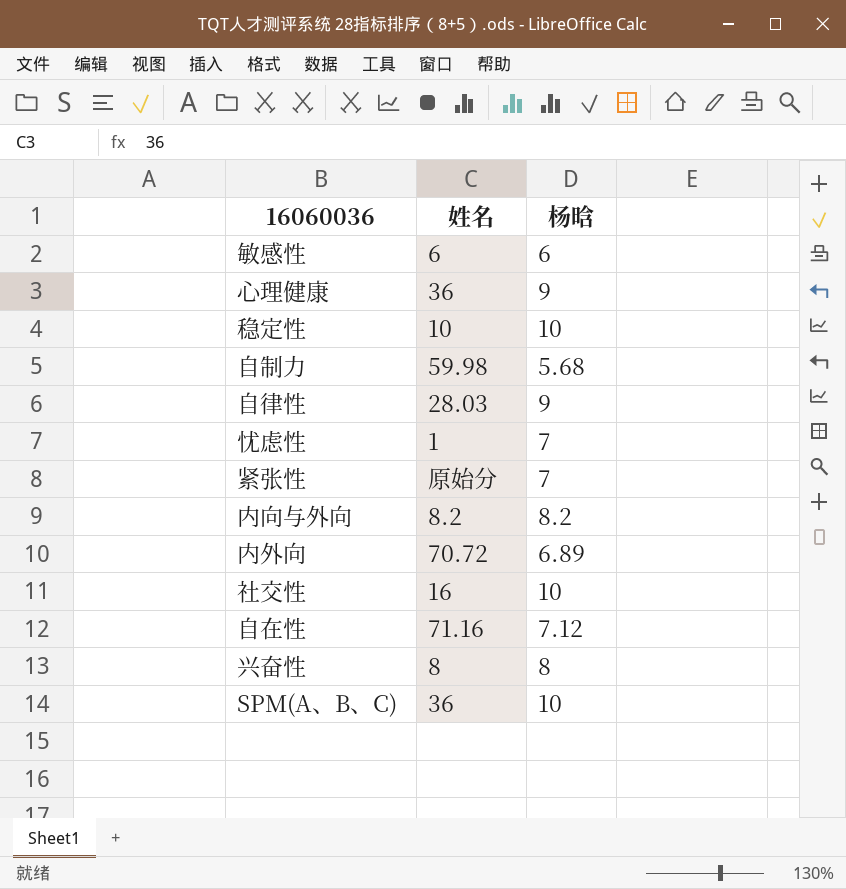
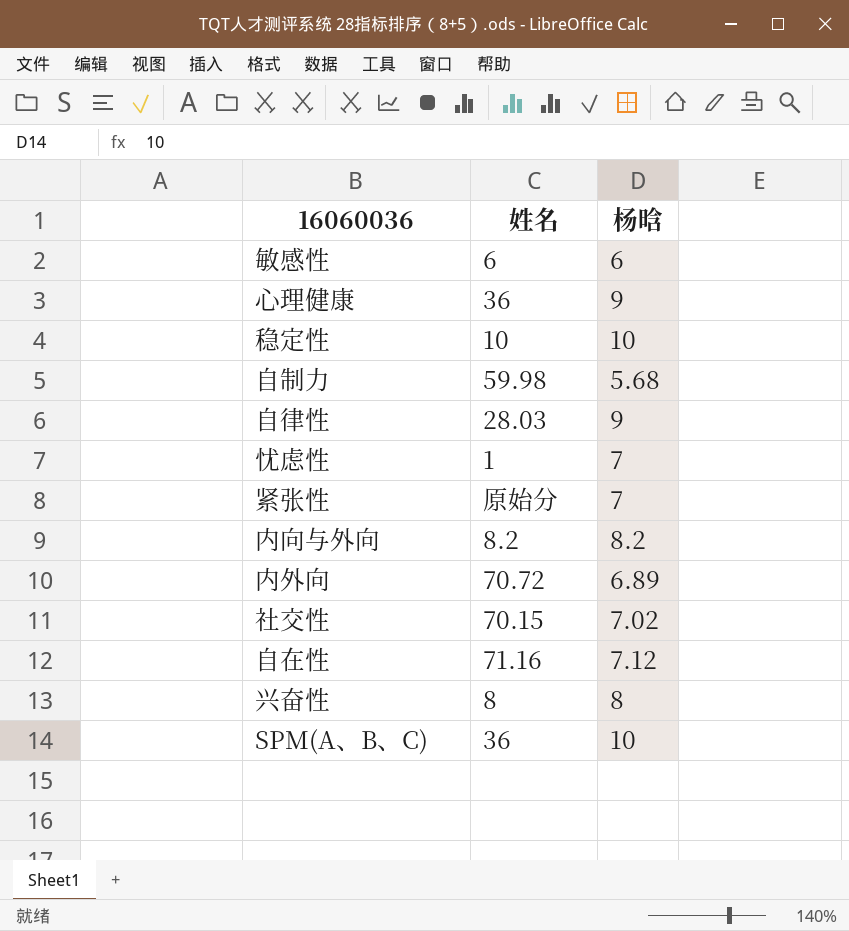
社交性 | 姓名: 16 -> 70.15
社交性 | 杨晗: 10 -> 7.02

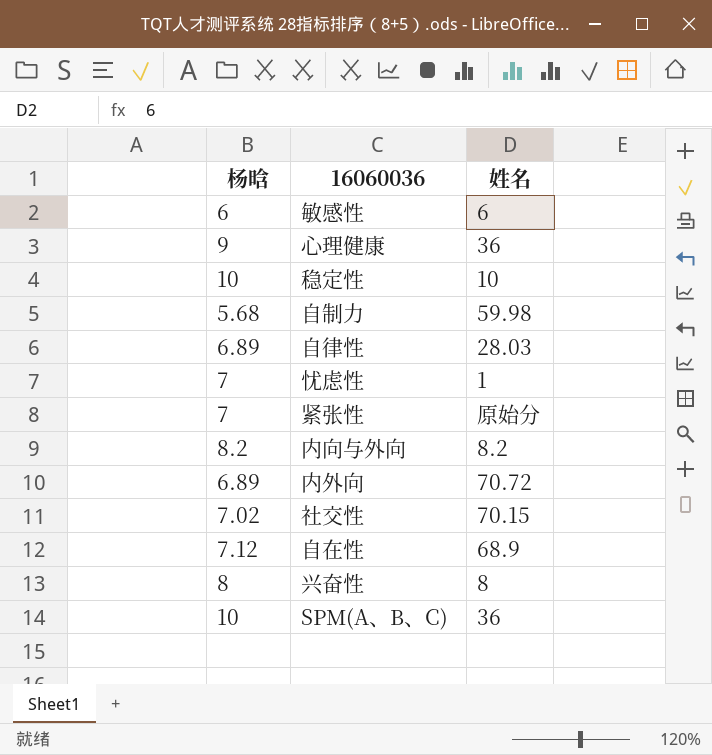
column 杨晗 | position: 3 -> 1
自律性 | 杨晗: 9 -> 6.89
自在性 | 姓名: 71.16 -> 68.9

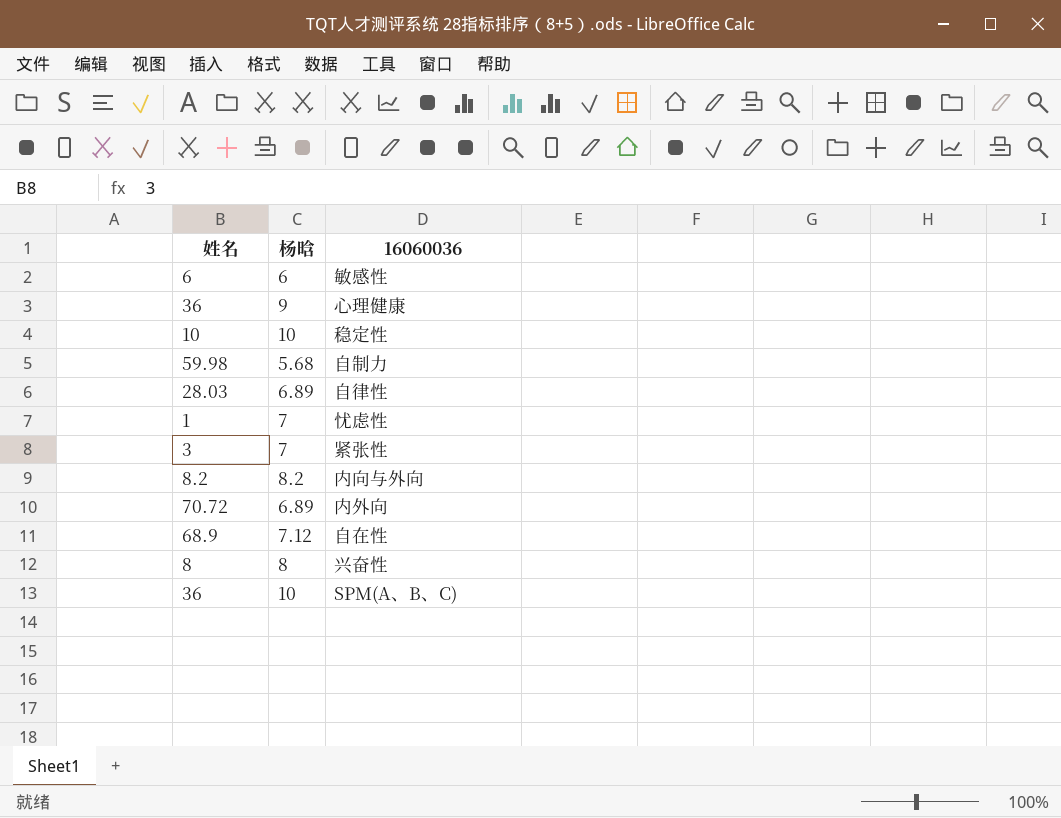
column 姓名 | position: 3 -> 1
row 社交性: 7.02 | 70.15 -> none
紧张性 | 姓名: 原始分 -> 3

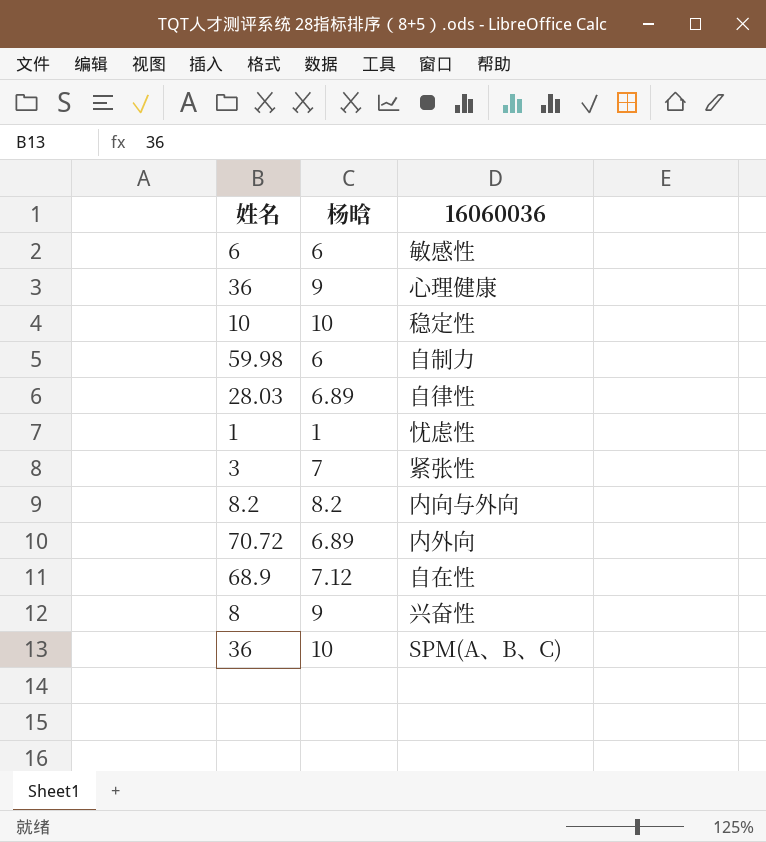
自制力 | 杨晗: 5.68 -> 6
忧虑性 | 杨晗: 7 -> 1
兴奋性 | 杨晗: 8 -> 9

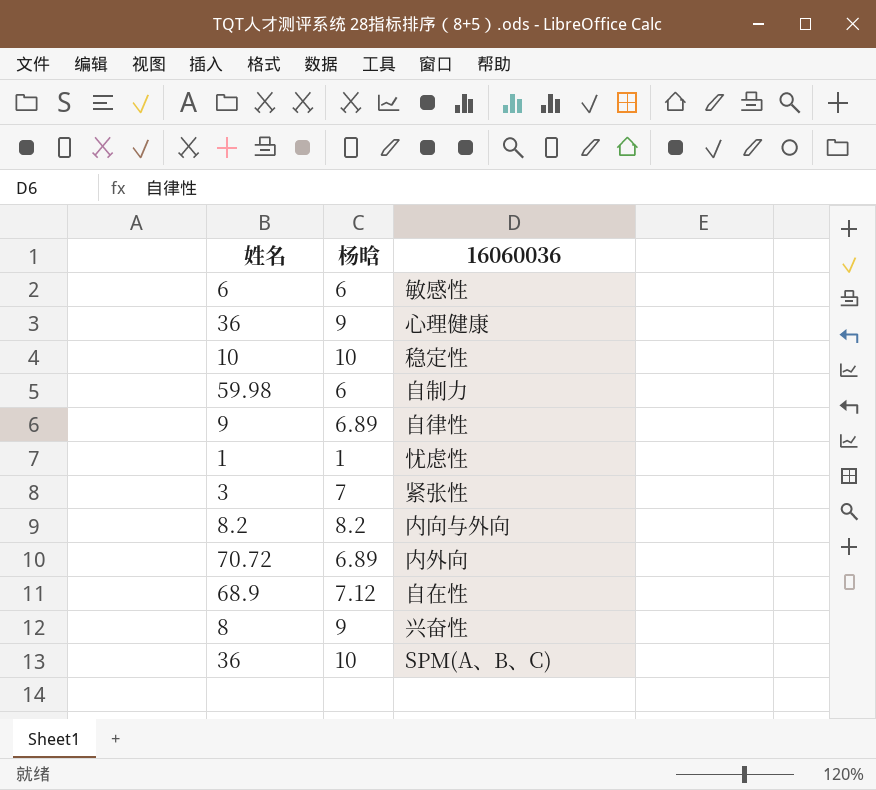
自律性 | 姓名: 28.03 -> 9

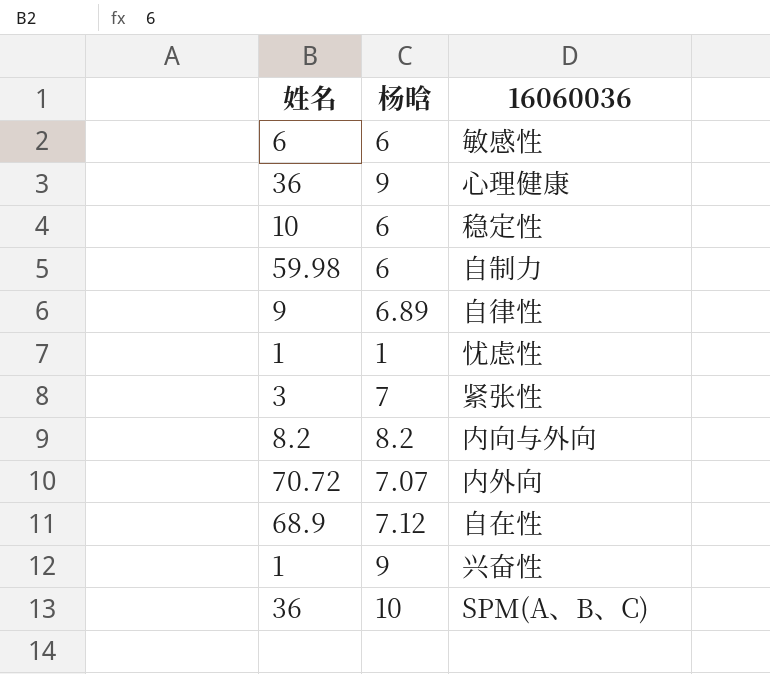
稳定性 | 杨晗: 10 -> 6
内外向 | 杨晗: 6.89 -> 7.07
兴奋性 | 姓名: 8 -> 1

